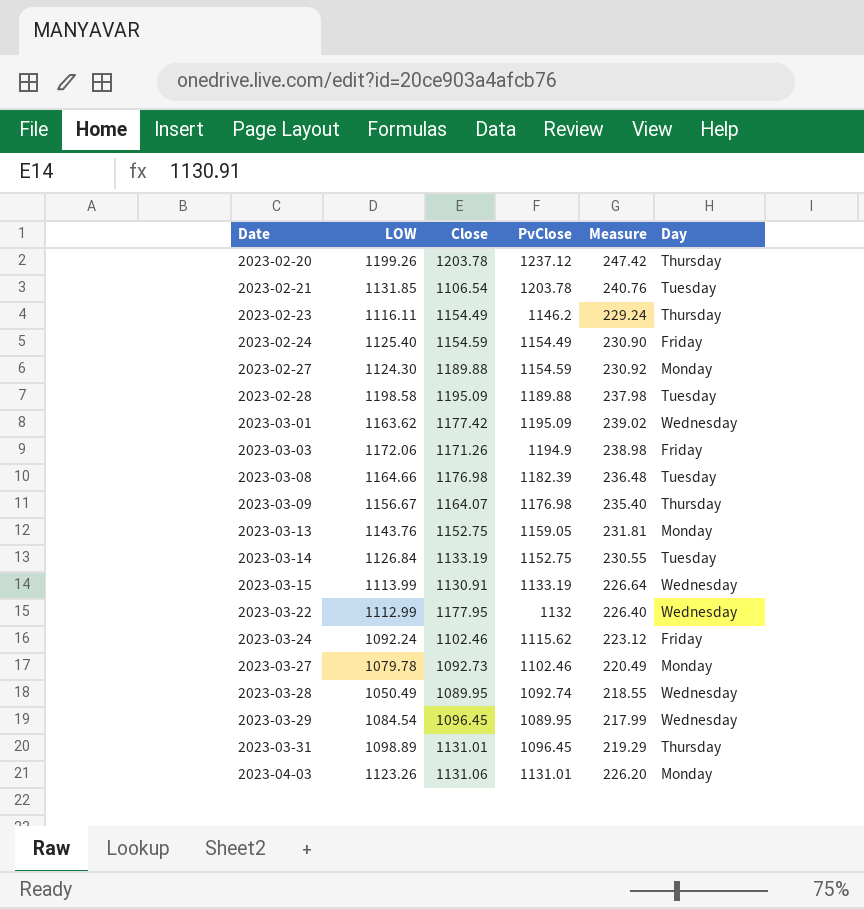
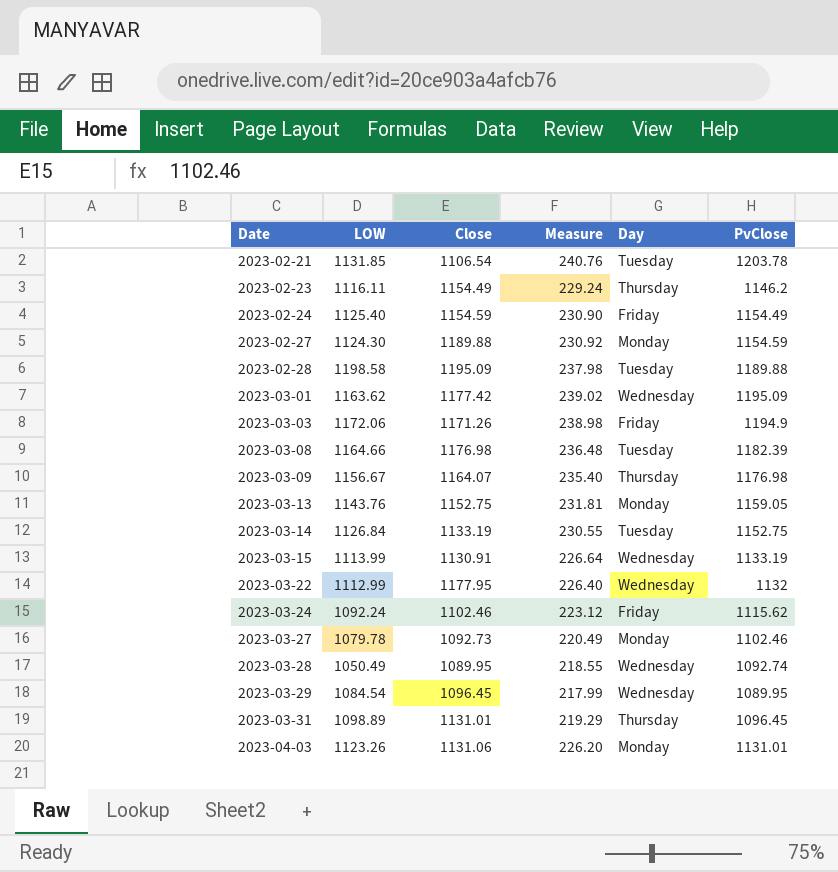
column PvClose | position: 4 -> 6
row 2023-02-20: 1199.26 | 1203.78 | 1237.12 | 247.42 | Thursday -> none

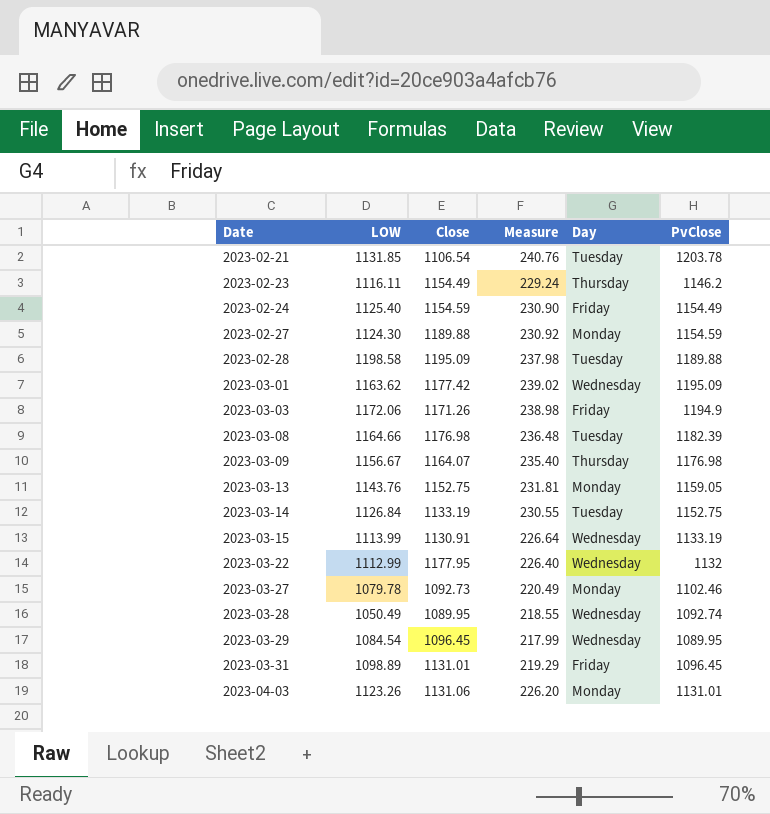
row 2023-03-24: 1092.24 | 1102.46 | 223.12 | Friday | 1115.62 -> none
2023-03-31 | Day: Thursday -> Friday

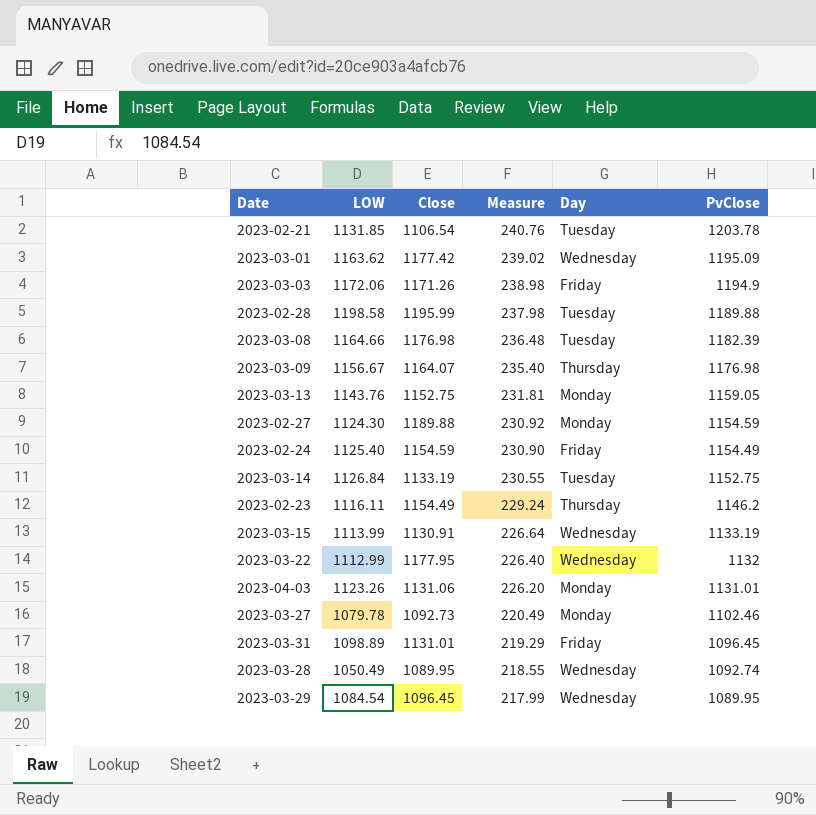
row order: Date ascending -> Measure descending
2023-02-28 | Close: 1195.09 -> 1195.99

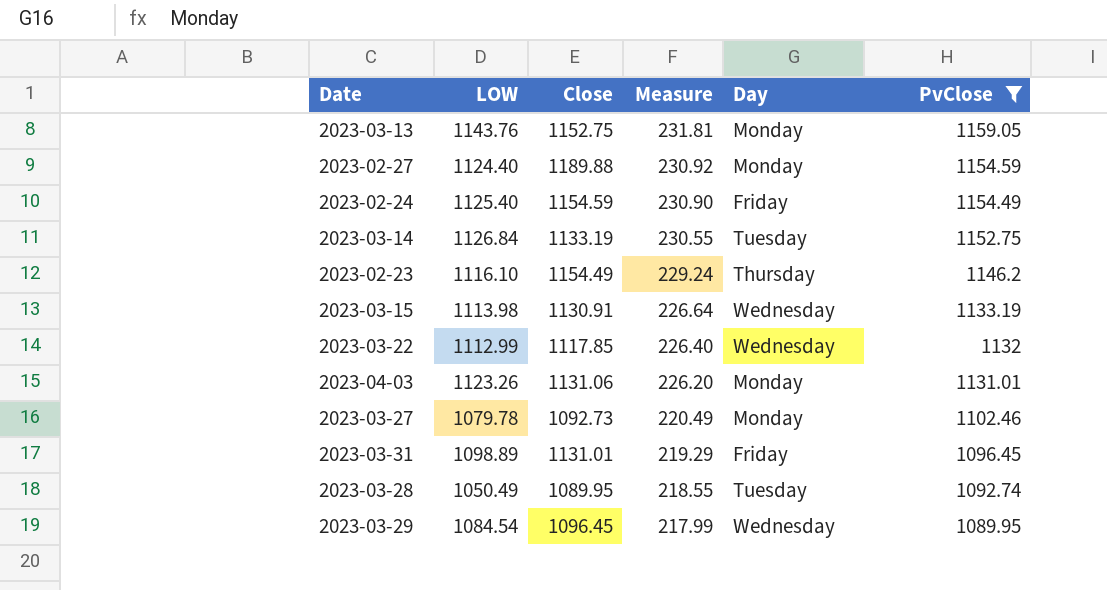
filter: none -> PvClose <= 1159.05
2023-02-27 | LOW: 1124.30 -> 1124.40
2023-02-23 | LOW: 1116.11 -> 1116.10
2023-03-15 | LOW: 1113.99 -> 1113.98
2023-03-22 | Close: 1177.95 -> 1117.85
2023-03-28 | Day: Wednesday -> Tuesday

